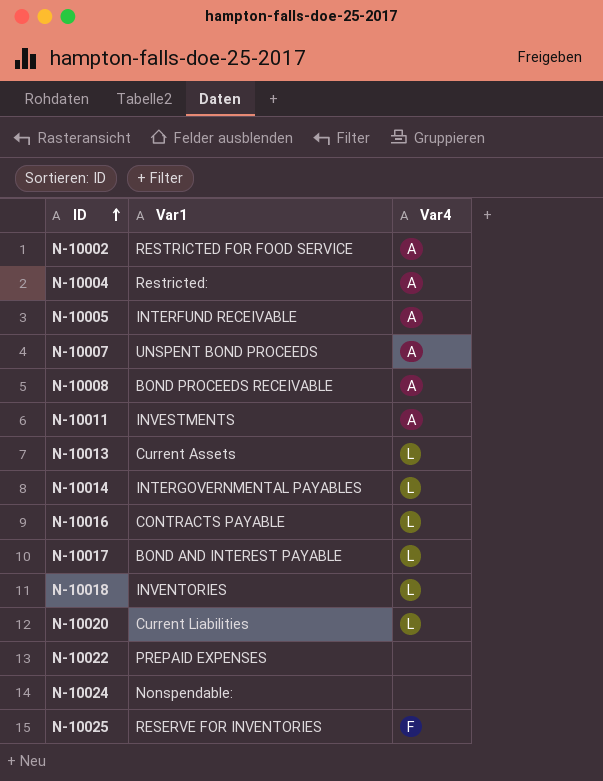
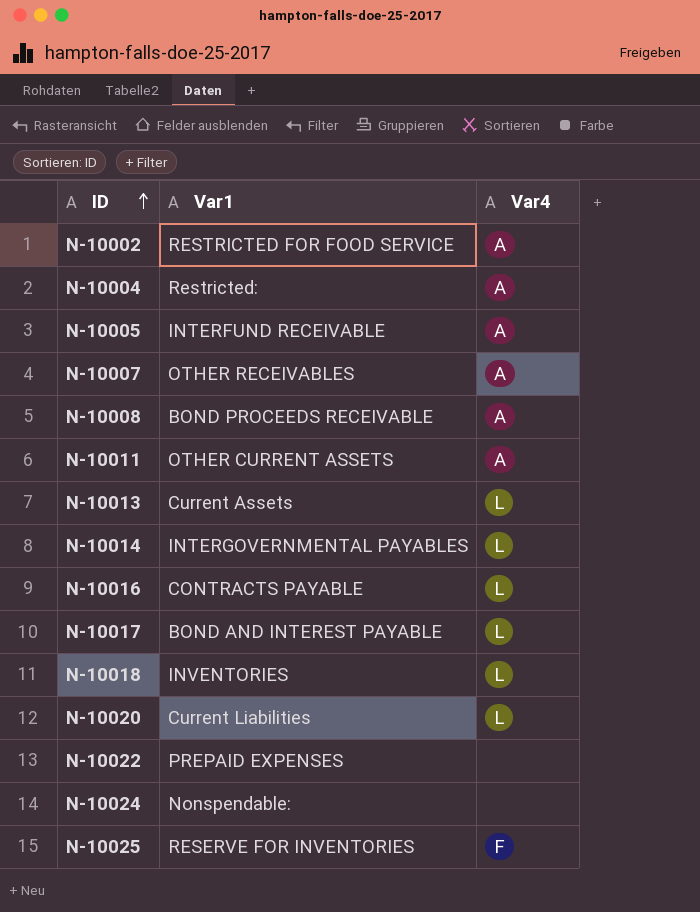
N-10007 | Var1: UNSPENT BOND PROCEEDS -> OTHER RECEIVABLES
N-10011 | Var1: INVESTMENTS -> OTHER CURRENT ASSETS

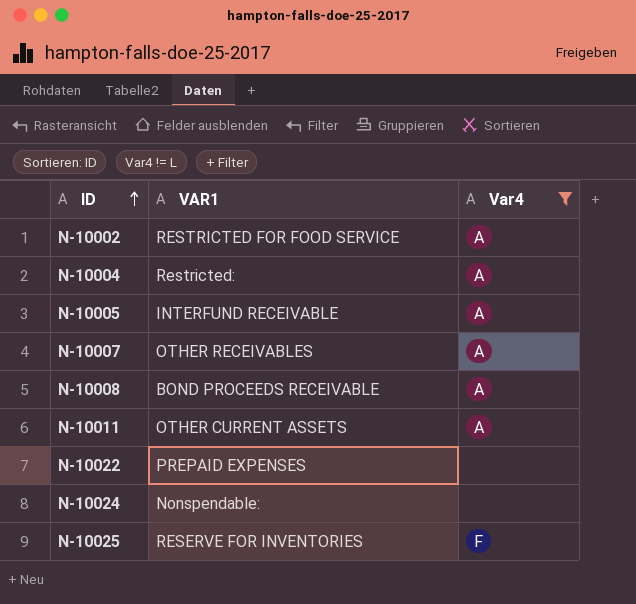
filter: none -> Var4 != L
column name: Var1 -> VAR1

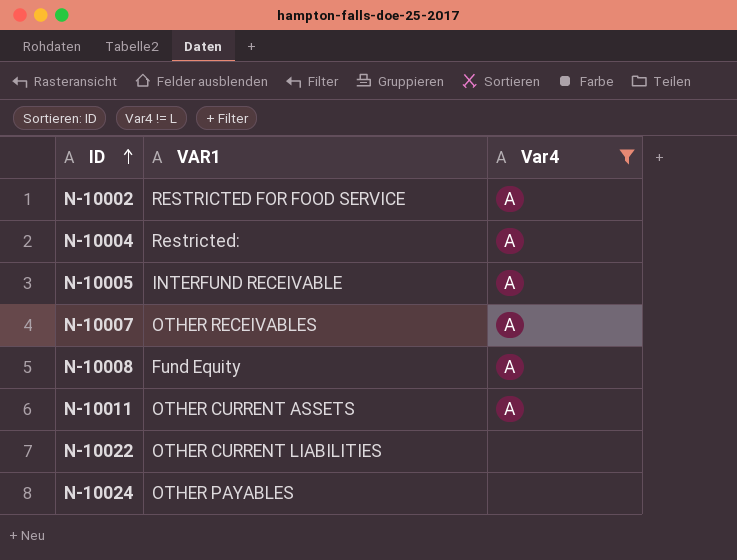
row N-10025: RESERVE FOR INVENTORIES | F -> none
N-10008 | VAR1: BOND PROCEEDS RECEIVABLE -> Fund Equity
N-10022 | VAR1: PREPAID EXPENSES -> OTHER CURRENT LIABILITIES
N-10024 | VAR1: Nonspendable: -> OTHER PAYABLES

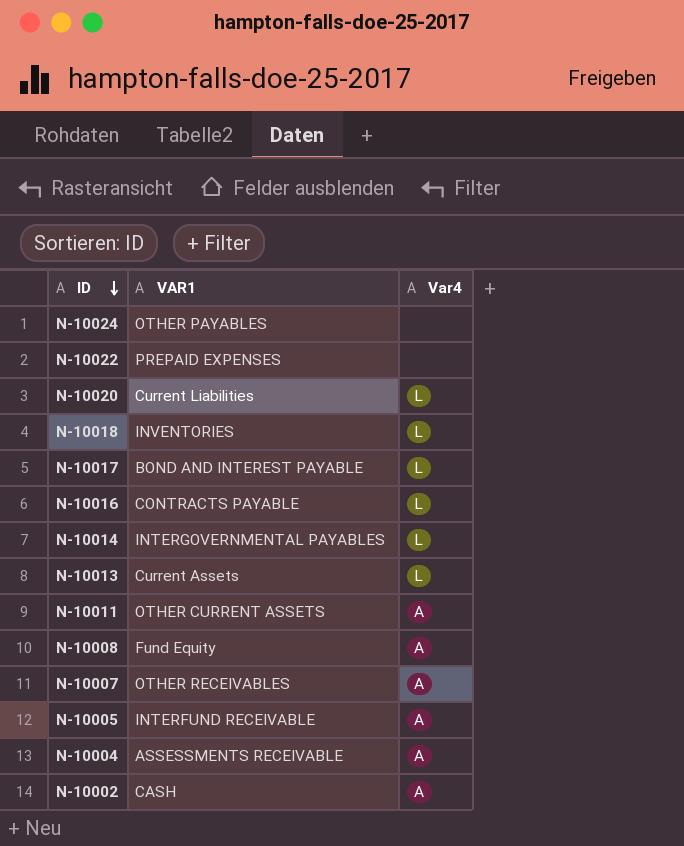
filter: Var4 != L -> none
row order: ID ascending -> ID descending
N-10022 | VAR1: OTHER CURRENT LIABILITIES -> PREPAID EXPENSES
N-10004 | VAR1: Restricted: -> ASSESSMENTS RECEIVABLE
N-10002 | VAR1: RESTRICTED FOR FOOD SERVICE -> CASH

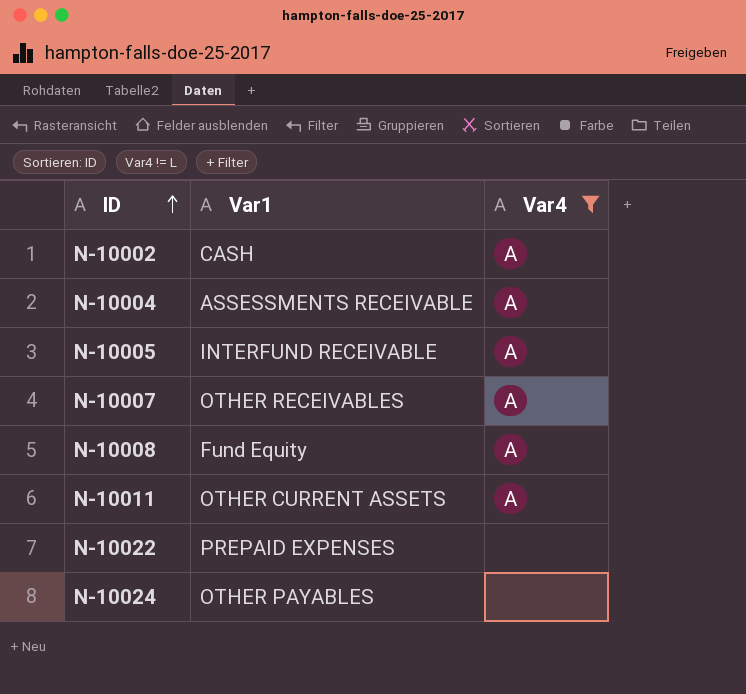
filter: none -> Var4 != L
row order: ID descending -> ID ascending
column name: VAR1 -> Var1

